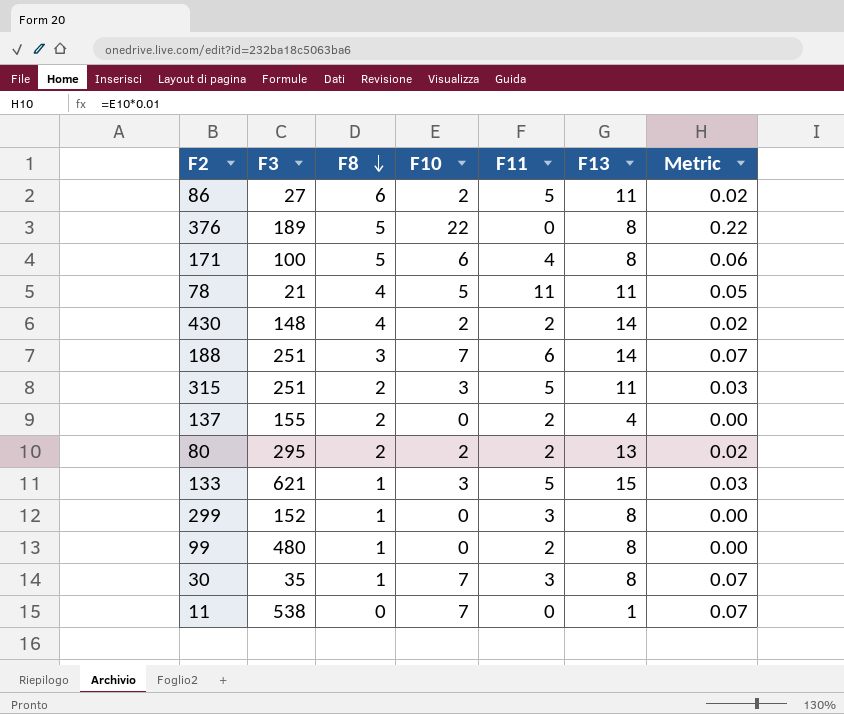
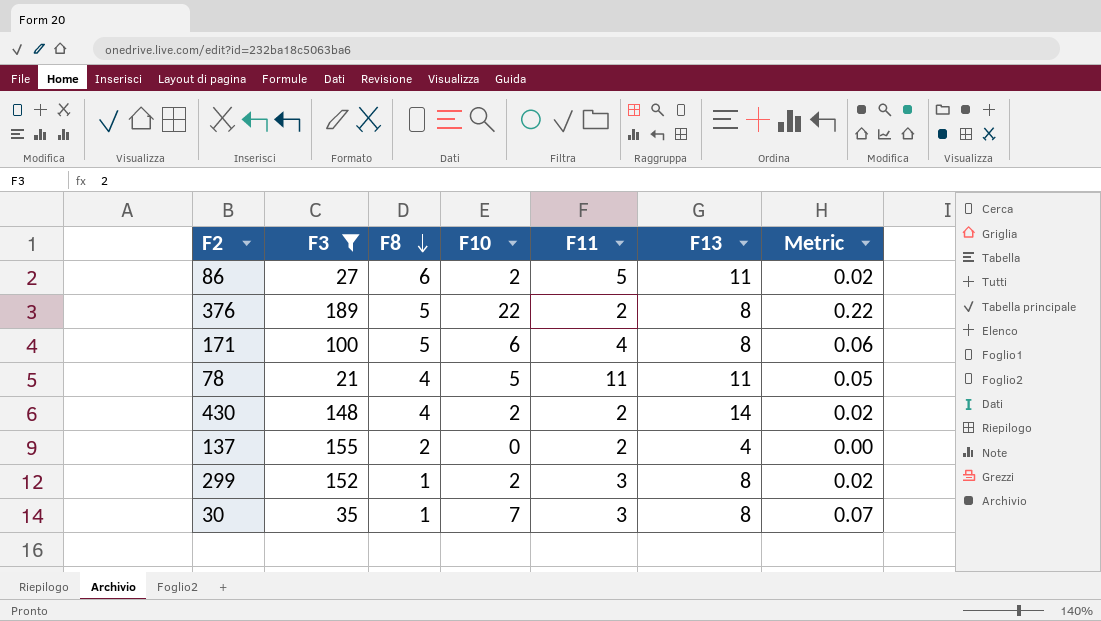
filter: none -> F3 <= 189
376 | F11: 0 -> 2
299 | F10: 0 -> 2
299 | Metric: 0.00 -> 0.02

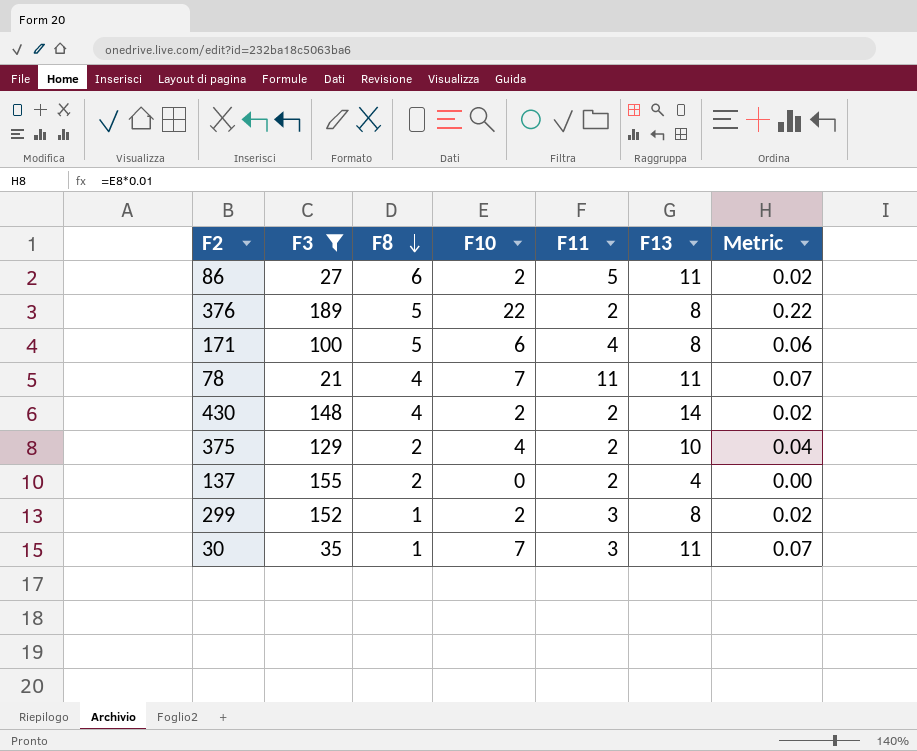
78 | F10: 5 -> 7
78 | Metric: 0.05 -> 0.07
row 375: none -> 129 | 2 | 4 | 2 | 10 | 0.04
30 | F13: 8 -> 11

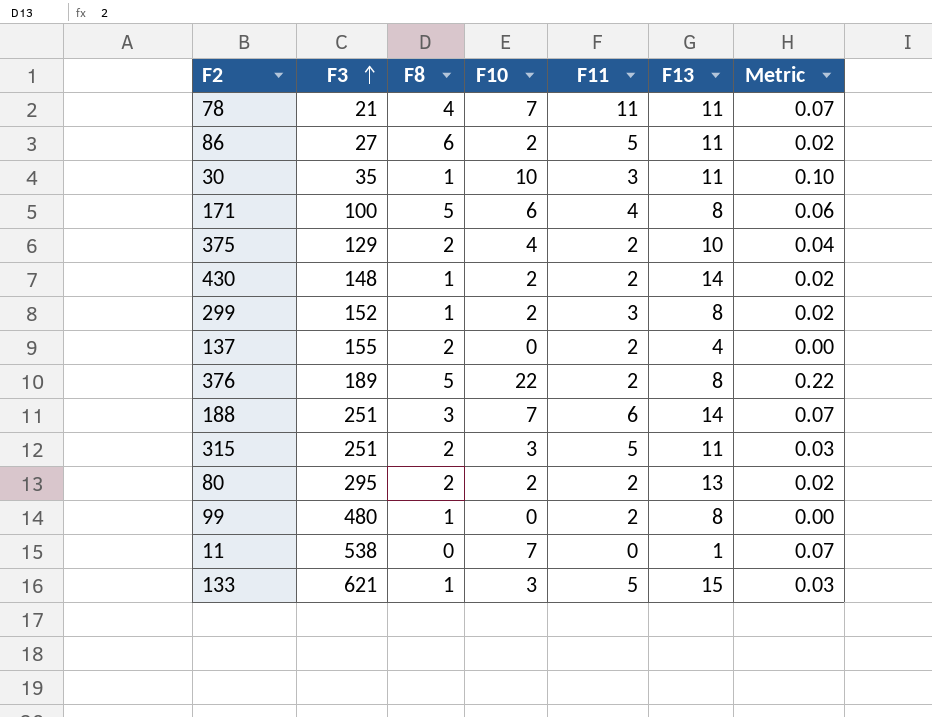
filter: F3 <= 189 -> none
row order: F8 descending -> F3 ascending
30 | F10: 7 -> 10
30 | Metric: 0.07 -> 0.10
430 | F8: 4 -> 1

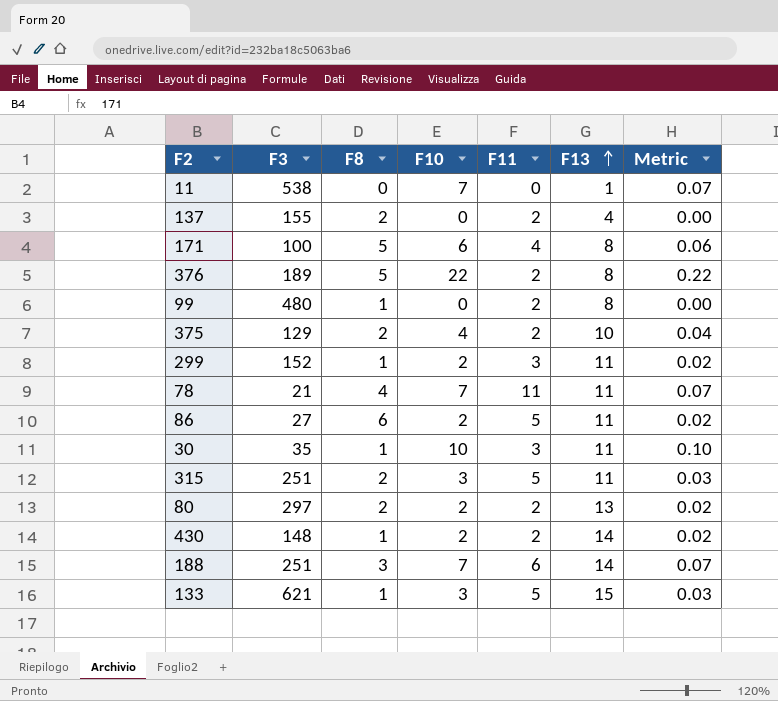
row order: F3 ascending -> F13 ascending
299 | F13: 8 -> 11
80 | F3: 295 -> 297

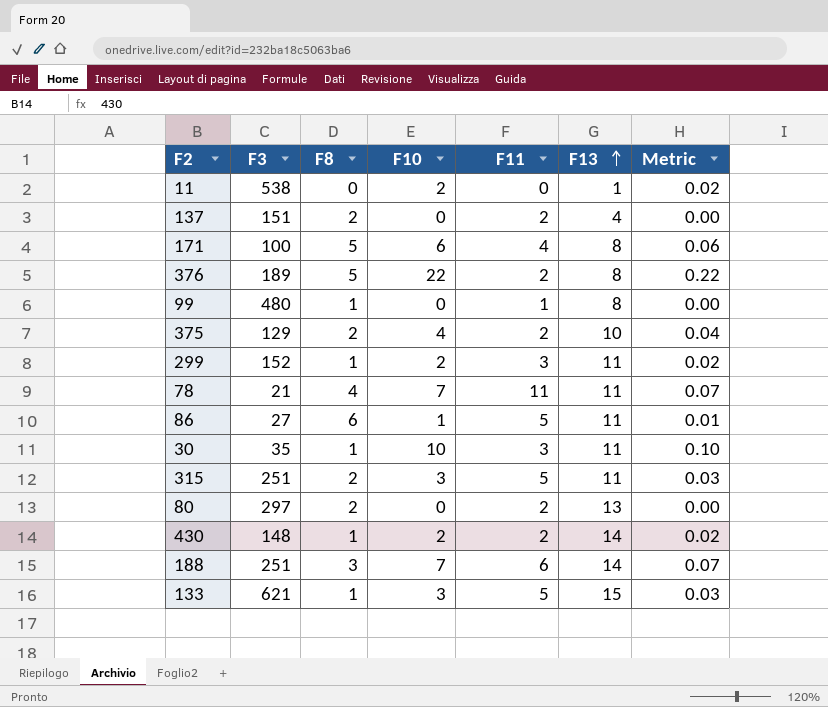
11 | F10: 7 -> 2
11 | Metric: 0.07 -> 0.02
137 | F3: 155 -> 151
99 | F11: 2 -> 1
86 | F10: 2 -> 1
86 | Metric: 0.02 -> 0.01
80 | F10: 2 -> 0
80 | Metric: 0.02 -> 0.00

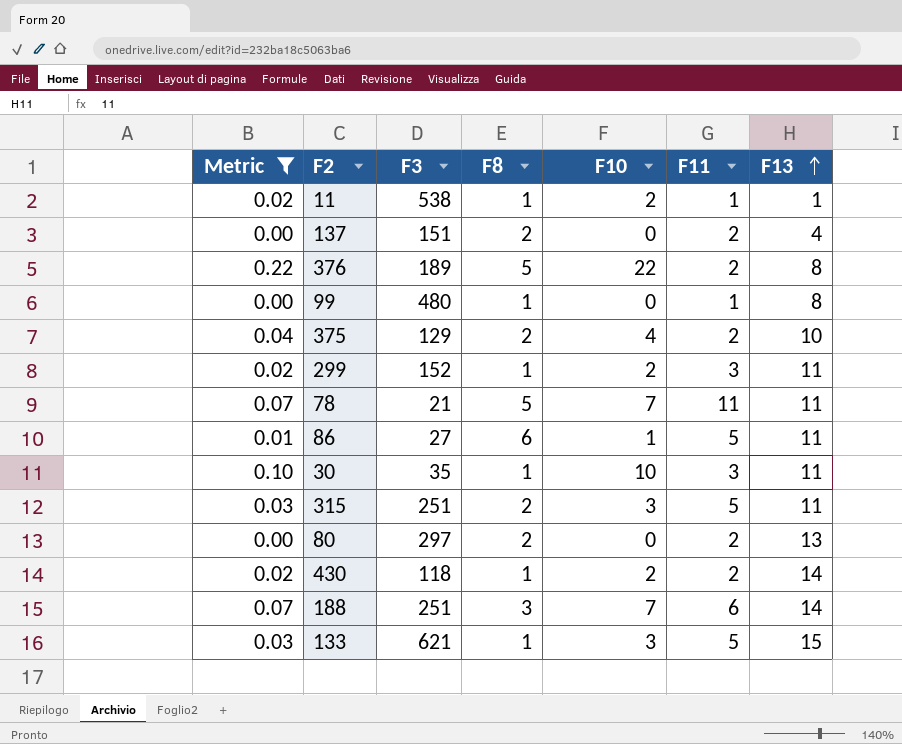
filter: none -> Metric != 0.06
column Metric | position: 7 -> 1
11 | F8: 0 -> 1
11 | F11: 0 -> 1
78 | F8: 4 -> 5
430 | F3: 148 -> 118

